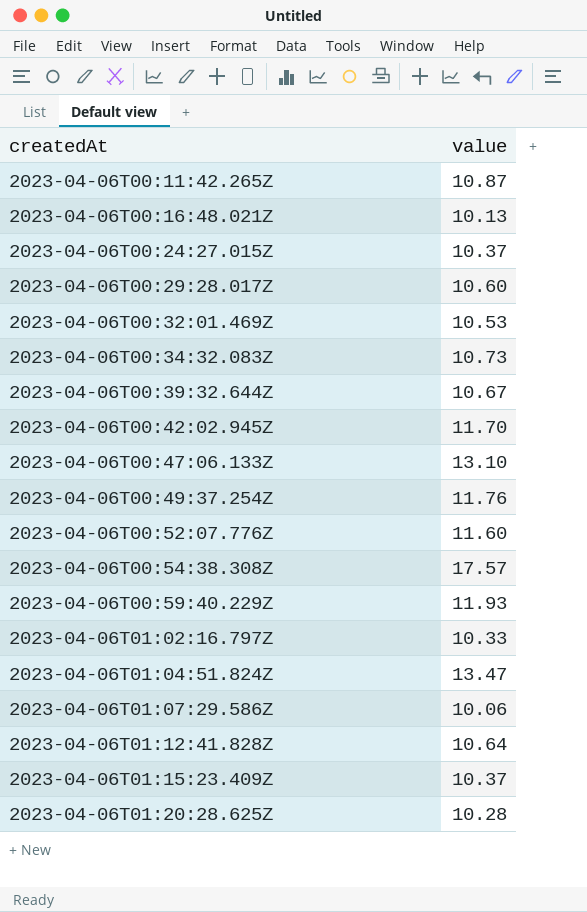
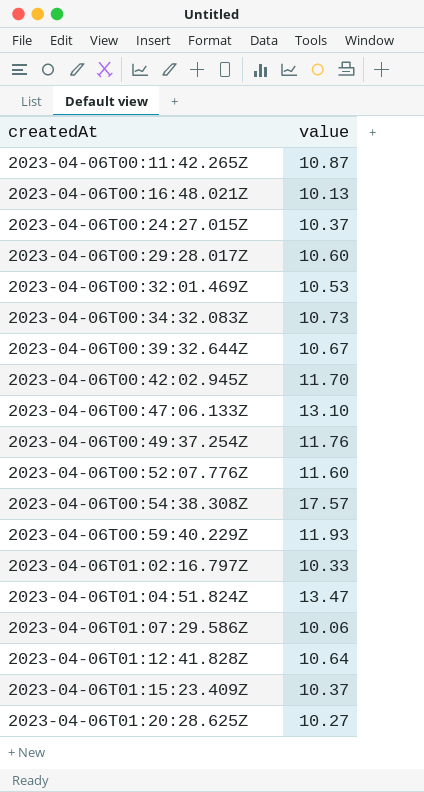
2023-04-06T01:20:28.625Z | value: 10.28 -> 10.27

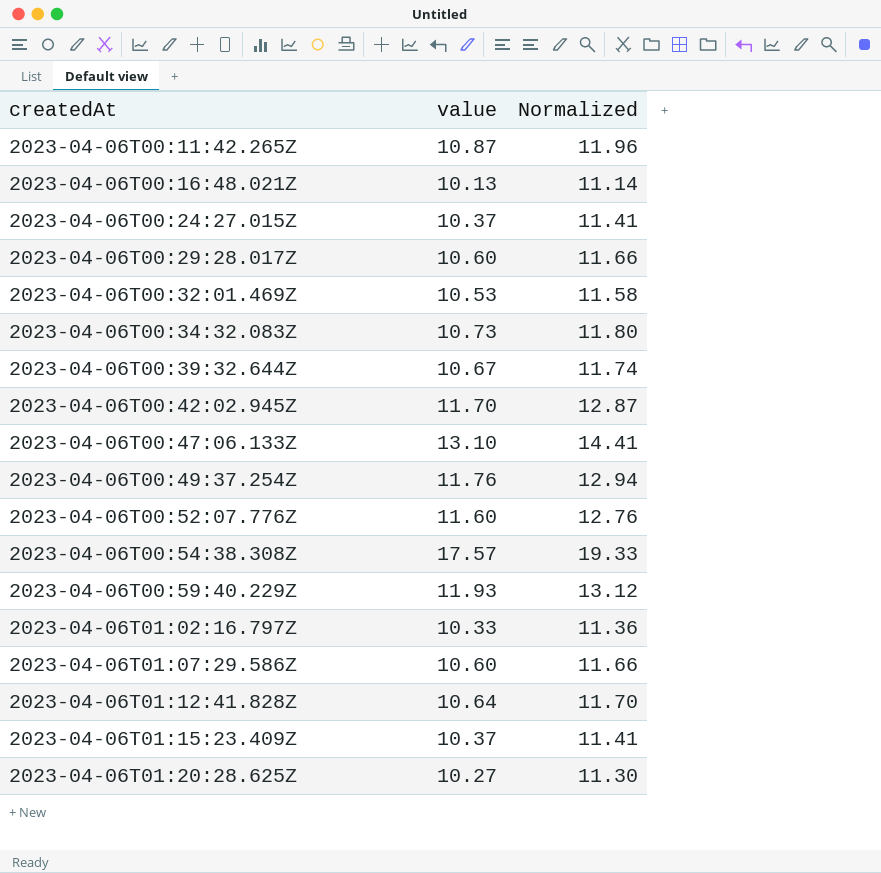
column Normalized | formula: none -> [value] * 1.1
row 2023-04-06T01:04:51.824Z: 13.47 -> none
2023-04-06T01:07:29.586Z | value: 10.06 -> 10.60

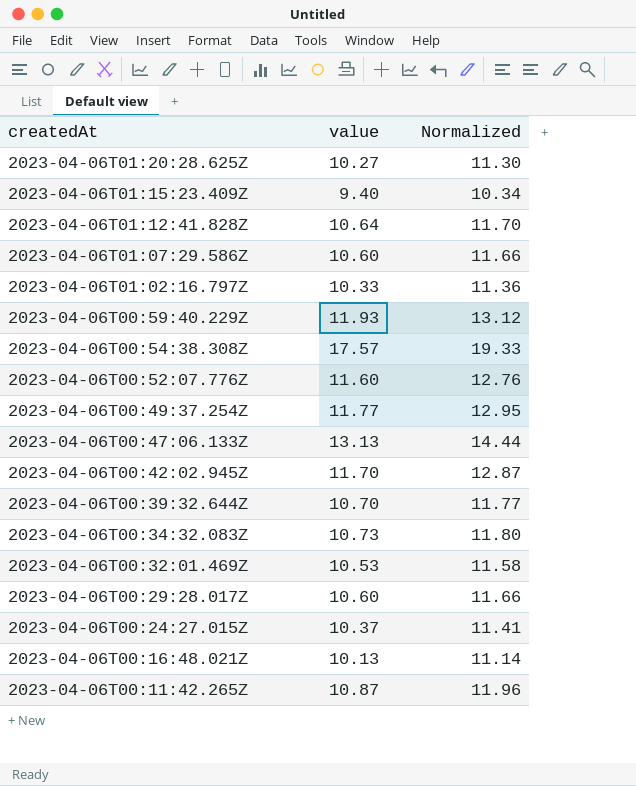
row order: createdAt ascending -> createdAt descending
2023-04-06T01:15:23.409Z | value: 10.37 -> 9.40
2023-04-06T01:15:23.409Z | Normalized: 11.41 -> 10.34
2023-04-06T00:49:37.254Z | value: 11.76 -> 11.77
2023-04-06T00:49:37.254Z | Normalized: 12.94 -> 12.95
2023-04-06T00:47:06.133Z | value: 13.10 -> 13.13
2023-04-06T00:47:06.133Z | Normalized: 14.41 -> 14.44
2023-04-06T00:39:32.644Z | value: 10.67 -> 10.70
2023-04-06T00:39:32.644Z | Normalized: 11.74 -> 11.77

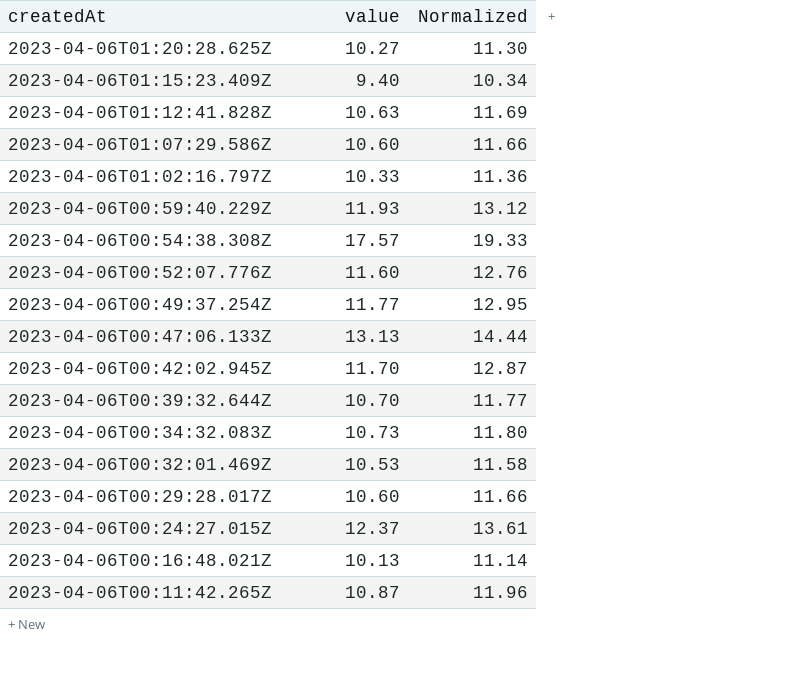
2023-04-06T01:12:41.828Z | value: 10.64 -> 10.63
2023-04-06T01:12:41.828Z | Normalized: 11.70 -> 11.69
2023-04-06T00:24:27.015Z | value: 10.37 -> 12.37
2023-04-06T00:24:27.015Z | Normalized: 11.41 -> 13.61

